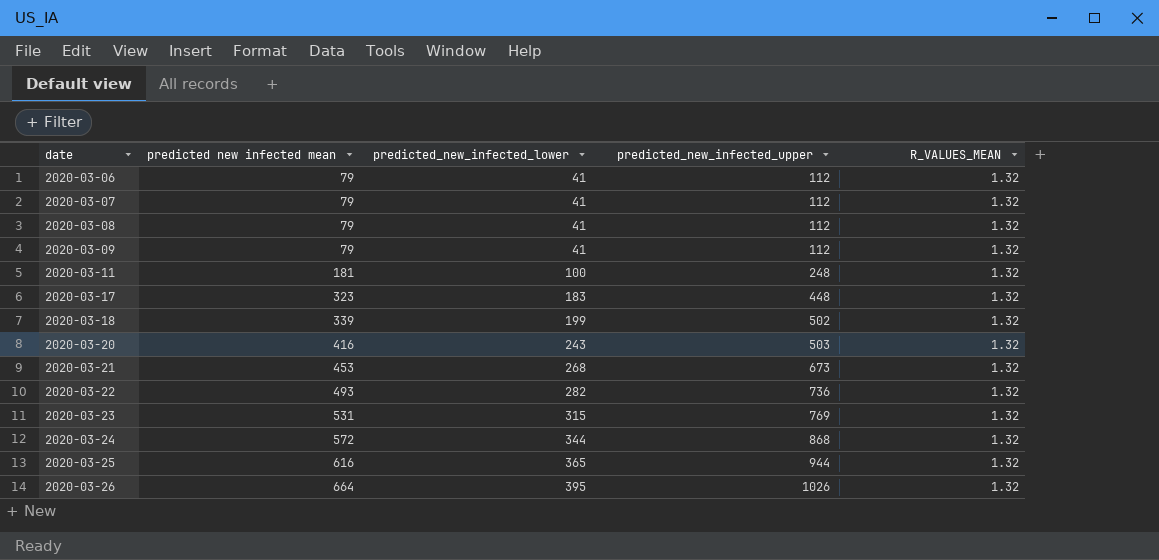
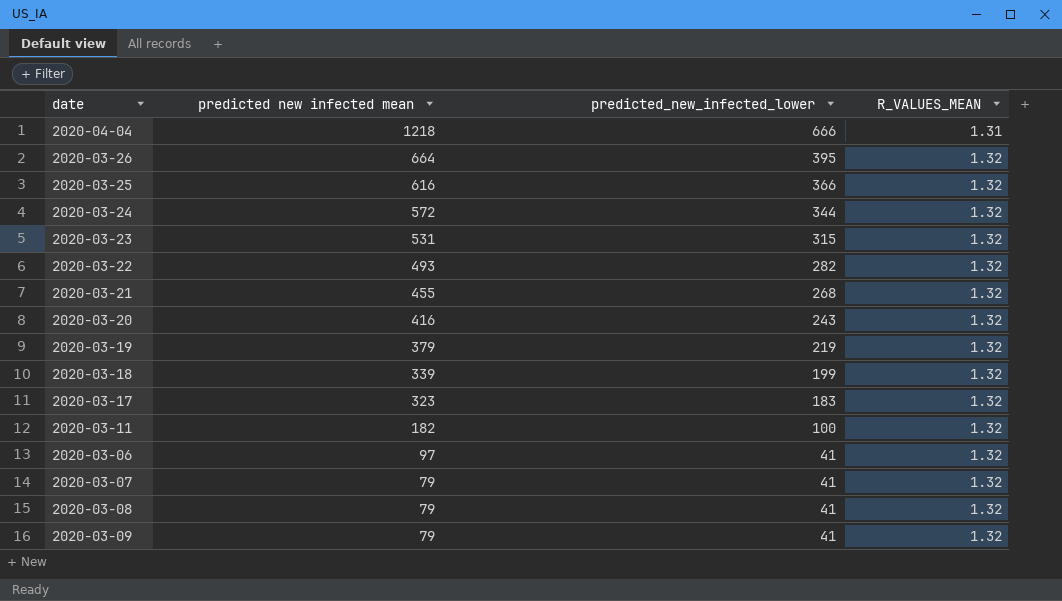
row order: date ascending -> predicted new infected mean descending
column predicted_new_infected_upper | position: 4 -> none
row 2020-04-04: none -> 1218 | 666 | 1.31
2020-03-25 | predicted_new_infected_lower: 365 -> 366
2020-03-21 | predicted new infected mean: 453 -> 455
row 2020-03-19: none -> 379 | 219 | 1.32
2020-03-11 | predicted new infected mean: 181 -> 182
2020-03-06 | predicted new infected mean: 79 -> 97

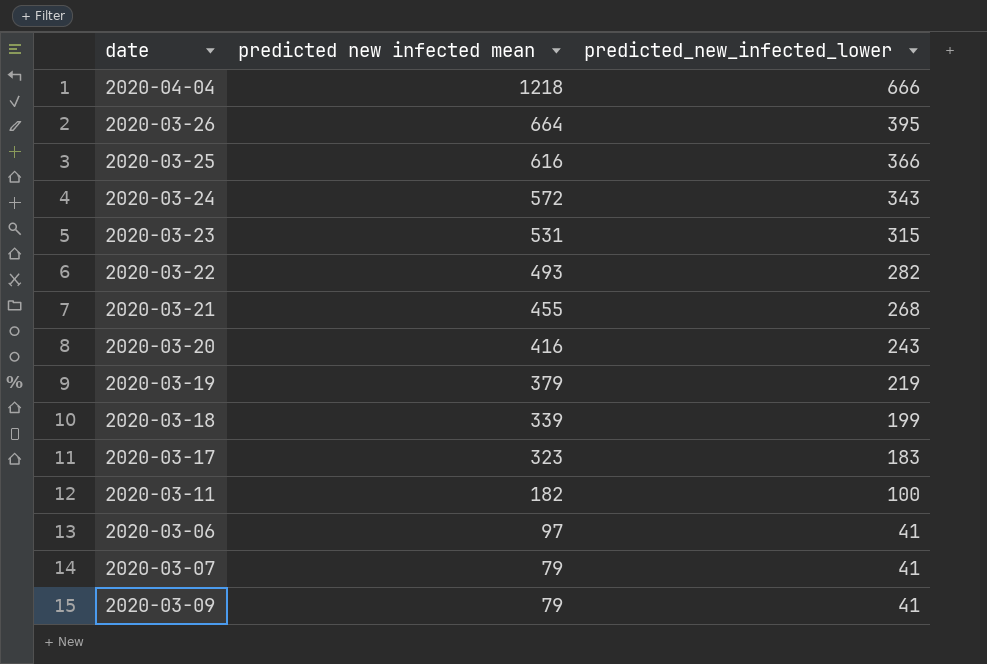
column R_VALUES_MEAN | position: 4 -> none
row 2020-03-08: 79 | 41 | 1.32 -> none
2020-03-24 | predicted_new_infected_lower: 344 -> 343

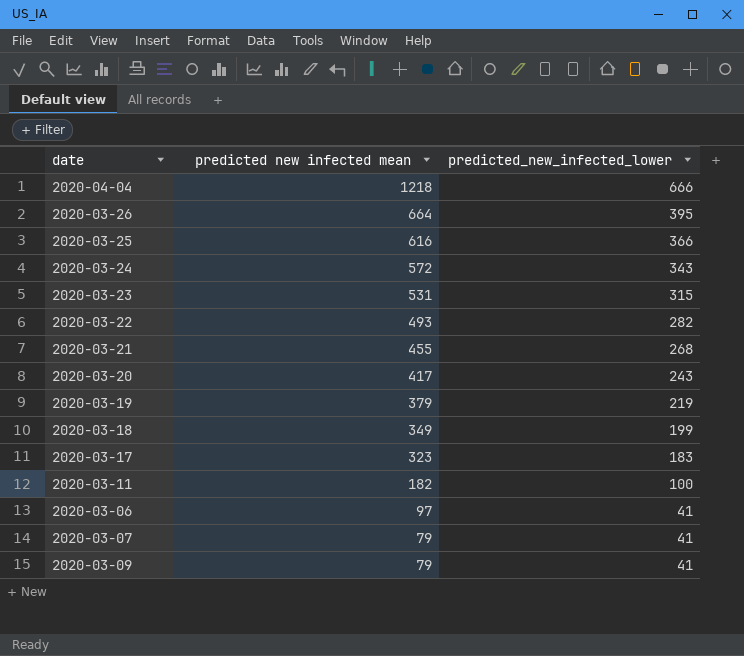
2020-03-20 | predicted new infected mean: 416 -> 417
2020-03-18 | predicted new infected mean: 339 -> 349

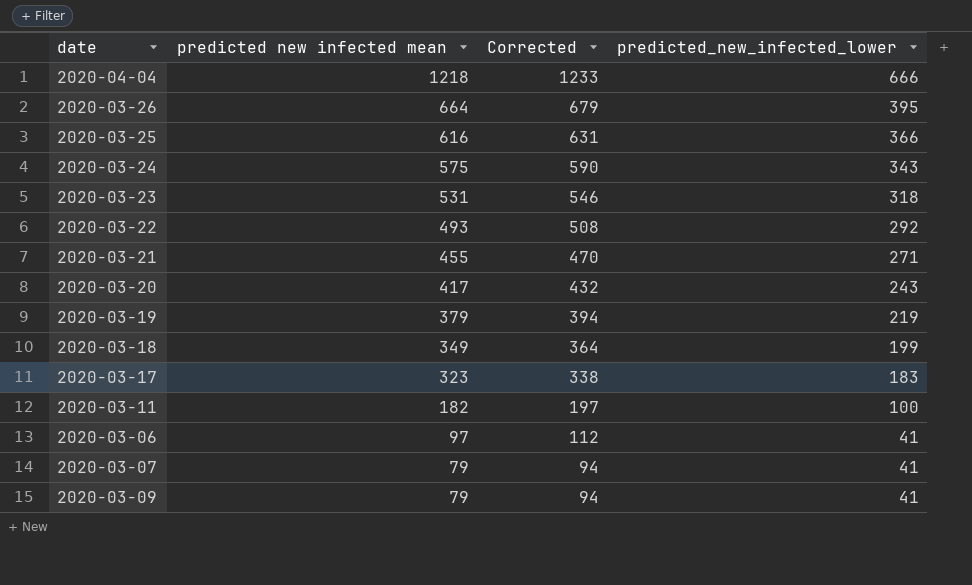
column Corrected | formula: none -> [predicted new infected mean] + 15
2020-03-24 | predicted new infected mean: 572 -> 575
2020-03-23 | predicted_new_infected_lower: 315 -> 318
2020-03-22 | predicted_new_infected_lower: 282 -> 292
2020-03-21 | predicted_new_infected_lower: 268 -> 271

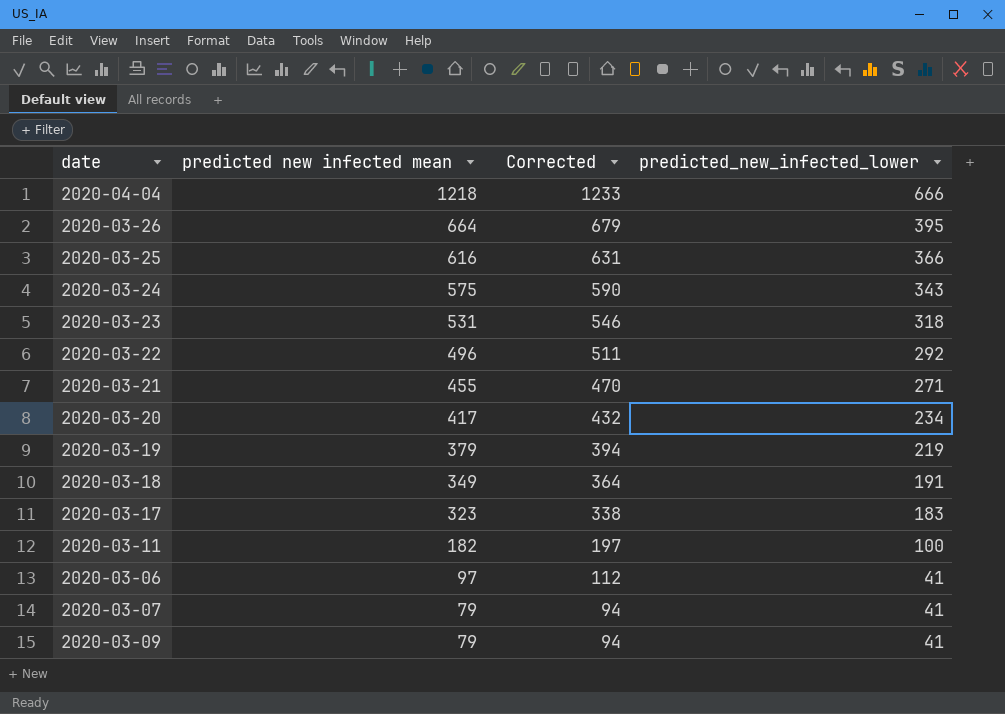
2020-03-22 | predicted new infected mean: 493 -> 496
2020-03-22 | Corrected: 508 -> 511
2020-03-20 | predicted_new_infected_lower: 243 -> 234
2020-03-18 | predicted_new_infected_lower: 199 -> 191

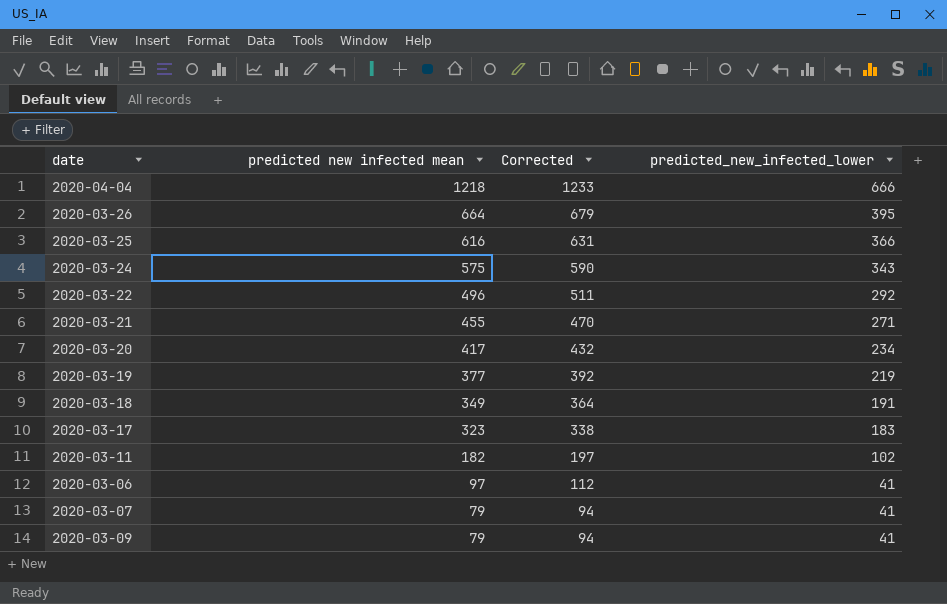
row 2020-03-23: 531 | 546 | 318 -> none
2020-03-19 | predicted new infected mean: 379 -> 377
2020-03-19 | Corrected: 394 -> 392
2020-03-11 | predicted_new_infected_lower: 100 -> 102

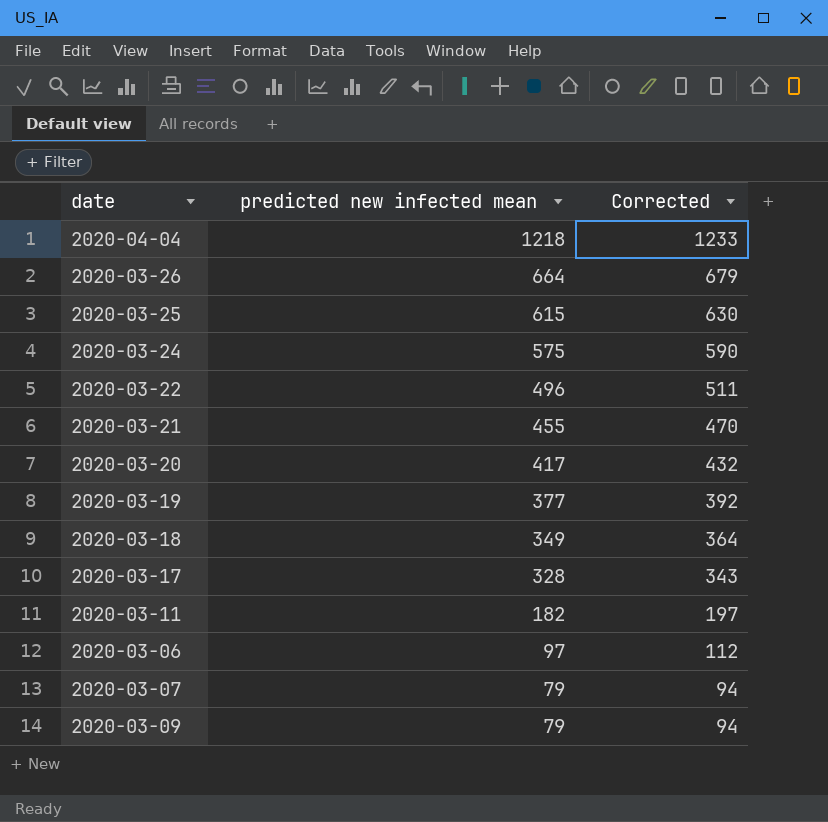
column predicted_new_infected_lower | position: 4 -> none
2020-03-25 | predicted new infected mean: 616 -> 615
2020-03-25 | Corrected: 631 -> 630
2020-03-17 | predicted new infected mean: 323 -> 328
2020-03-17 | Corrected: 338 -> 343

